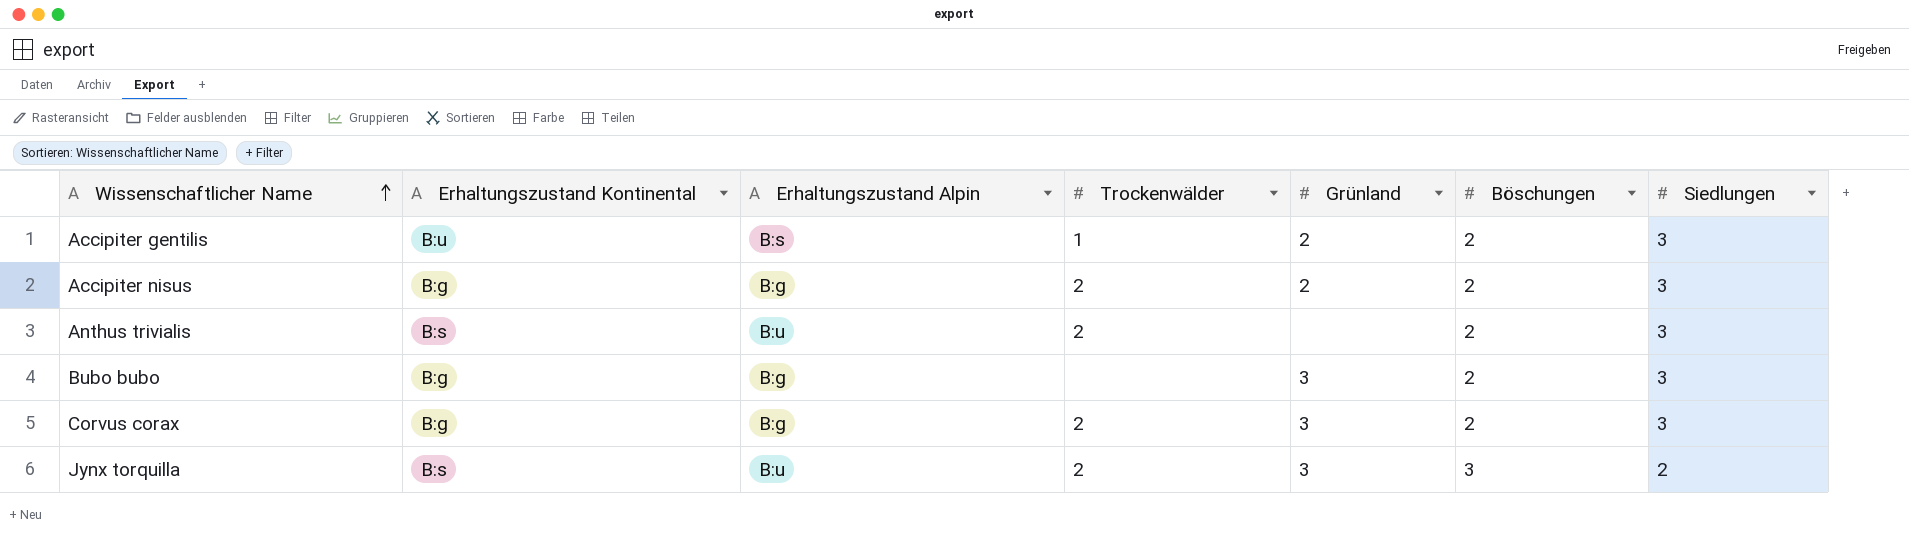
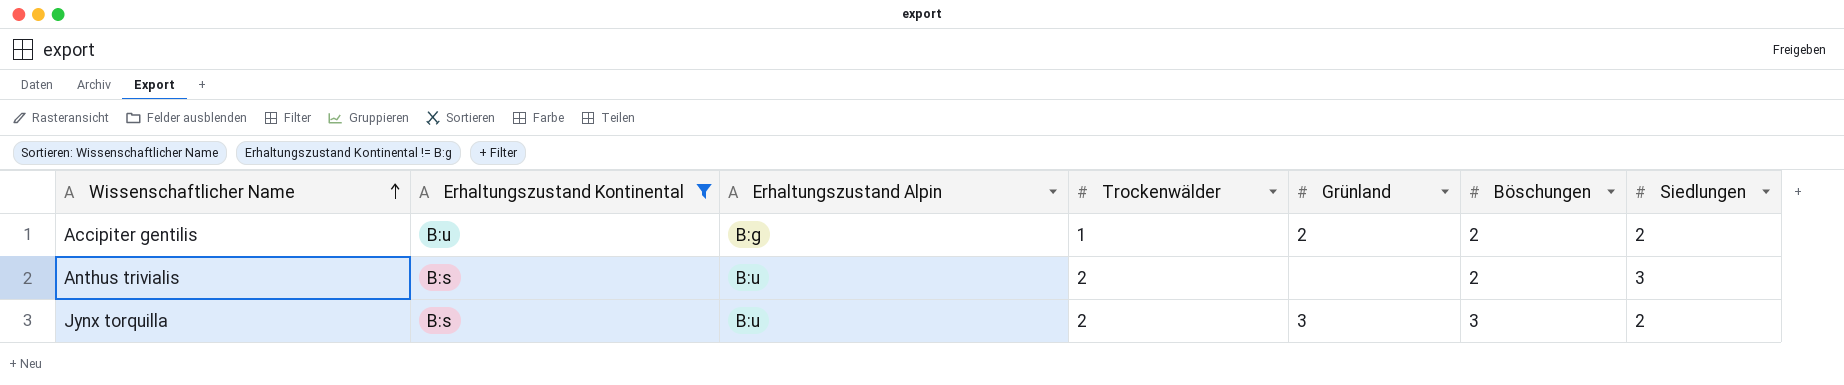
filter: none -> Erhaltungszustand Kontinental != B:g
Accipiter gentilis | Erhaltungszustand Alpin: B:s -> B:g
Accipiter gentilis | Siedlungen: 3 -> 2

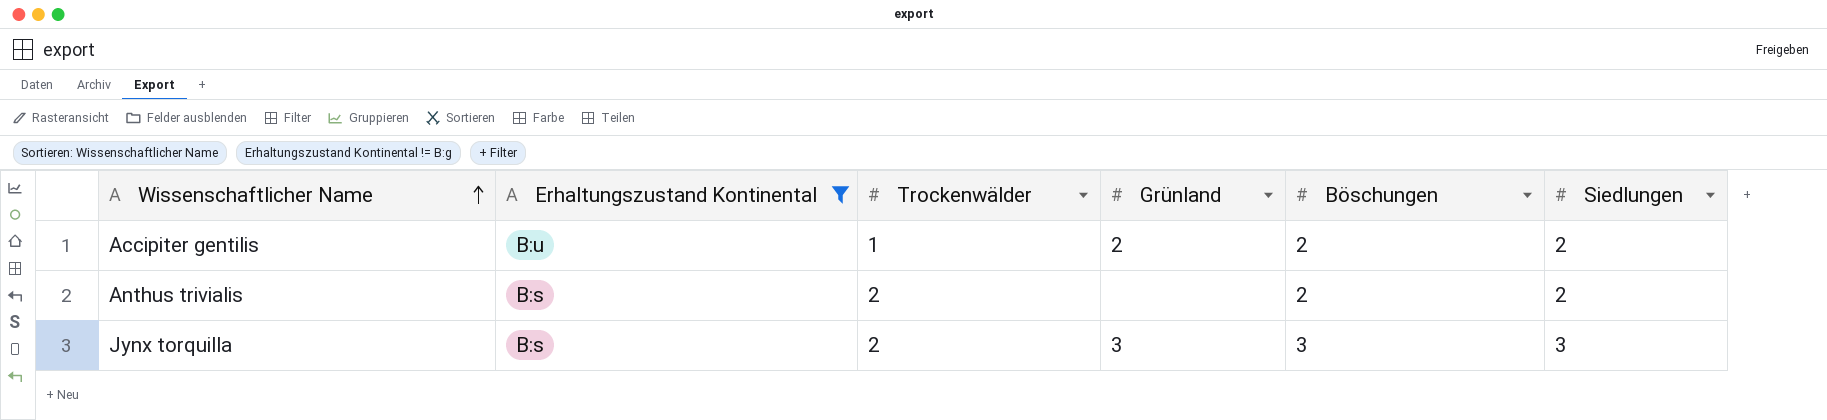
column Erhaltungszustand Alpin | position: 3 -> none
Anthus trivialis | Siedlungen: 3 -> 2
Jynx torquilla | Siedlungen: 2 -> 3

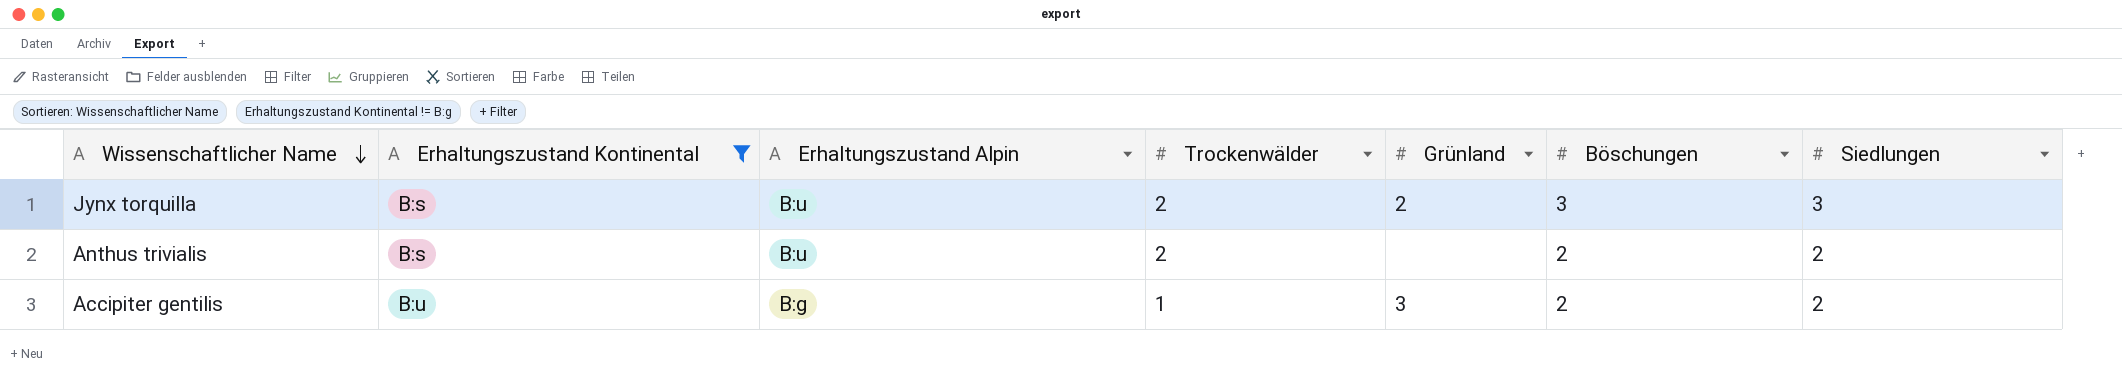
row order: Wissenschaftlicher Name ascending -> Wissenschaftlicher Name descending
column Erhaltungszustand Alpin | position: none -> 3
Jynx torquilla | Grünland: 3 -> 2
Accipiter gentilis | Grünland: 2 -> 3

